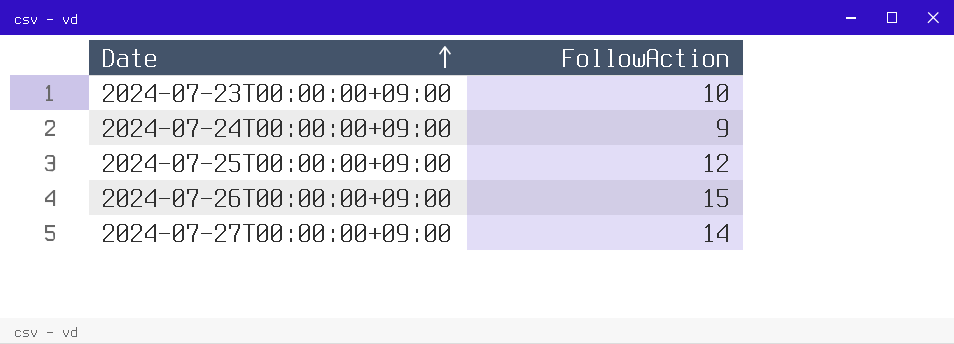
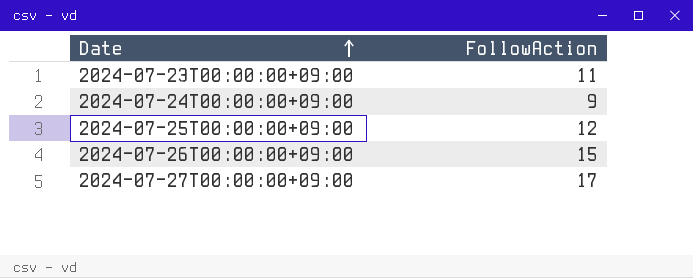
2024-07-23T00:00:00+09:00 | FollowAction: 10 -> 11
2024-07-27T00:00:00+09:00 | FollowAction: 14 -> 17

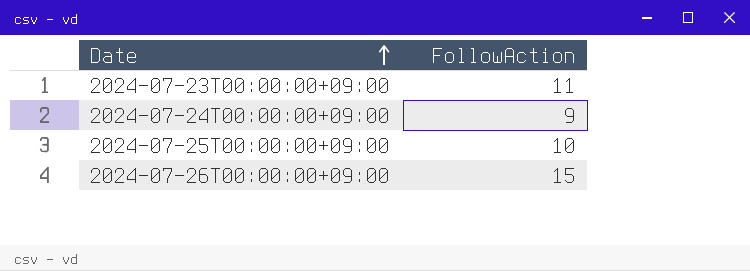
row 2024-07-27T00:00:00+09:00: 17 -> none
2024-07-25T00:00:00+09:00 | FollowAction: 12 -> 10

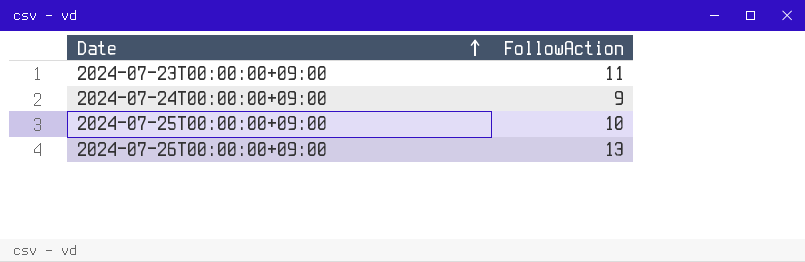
2024-07-26T00:00:00+09:00 | FollowAction: 15 -> 13

